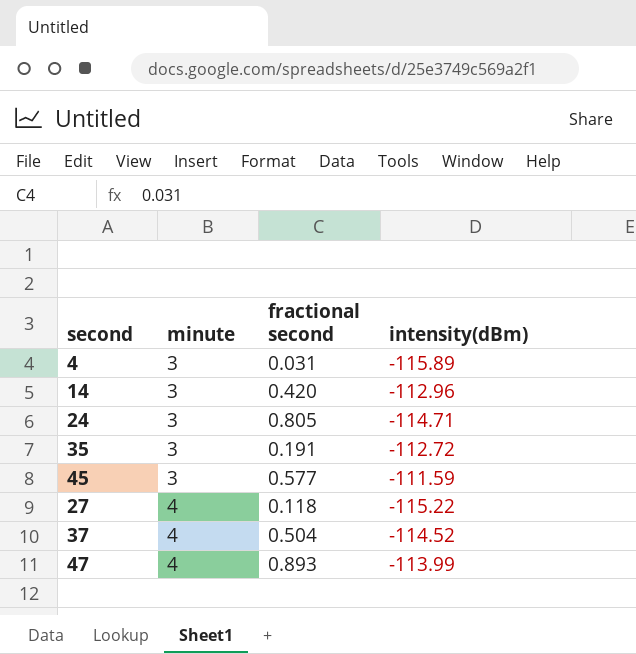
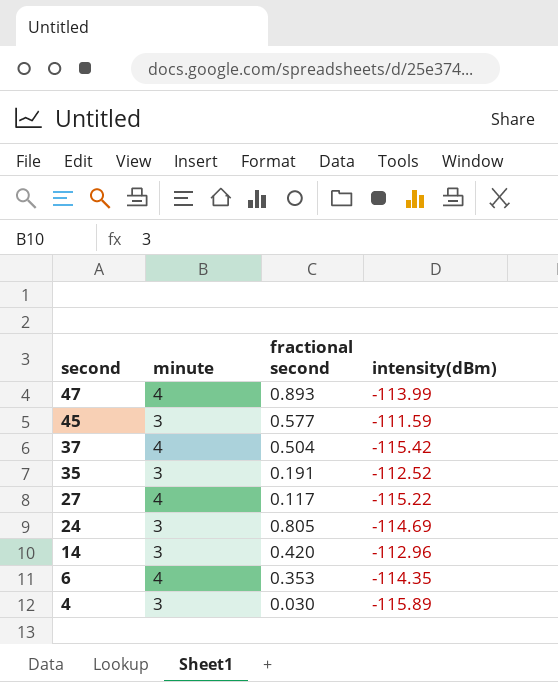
row order: minute ascending -> second descending
37 | intensity(dBm): -114.52 -> -115.42
35 | intensity(dBm): -112.72 -> -112.52
27 | fractional second: 0.118 -> 0.117
24 | intensity(dBm): -114.71 -> -114.69
row 6: none -> 4 | 0.353 | -114.35
4 | fractional second: 0.031 -> 0.030

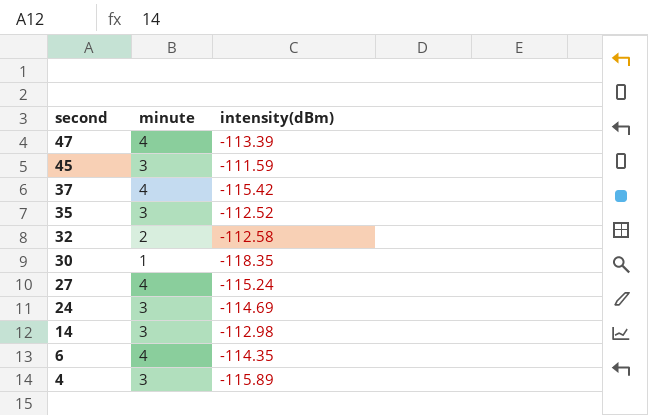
column fractional second | position: 3 -> none
47 | intensity(dBm): -113.99 -> -113.39
row 32: none -> 2 | -112.58
row 30: none -> 1 | -118.35
27 | intensity(dBm): -115.22 -> -115.24
14 | intensity(dBm): -112.96 -> -112.98

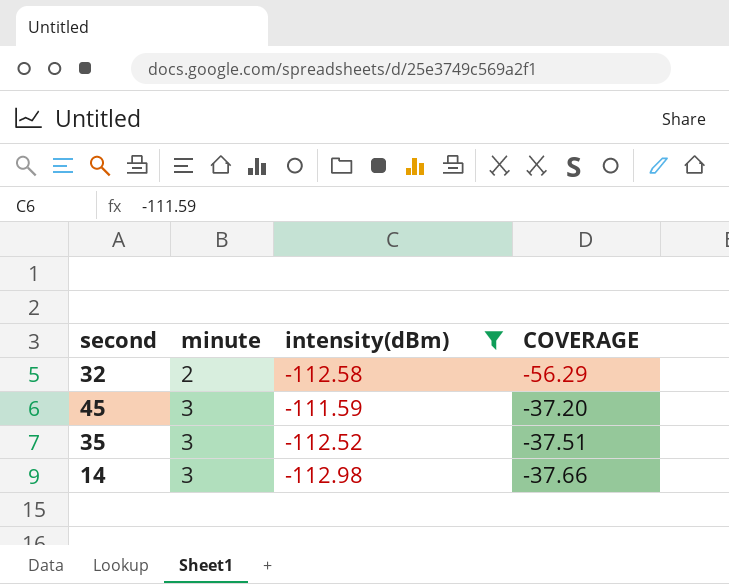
filter: none -> intensity(dBm) >= -112.98
row order: second descending -> minute ascending
column COVERAGE | formula: none -> [intensity(dBm)] / [minute]

